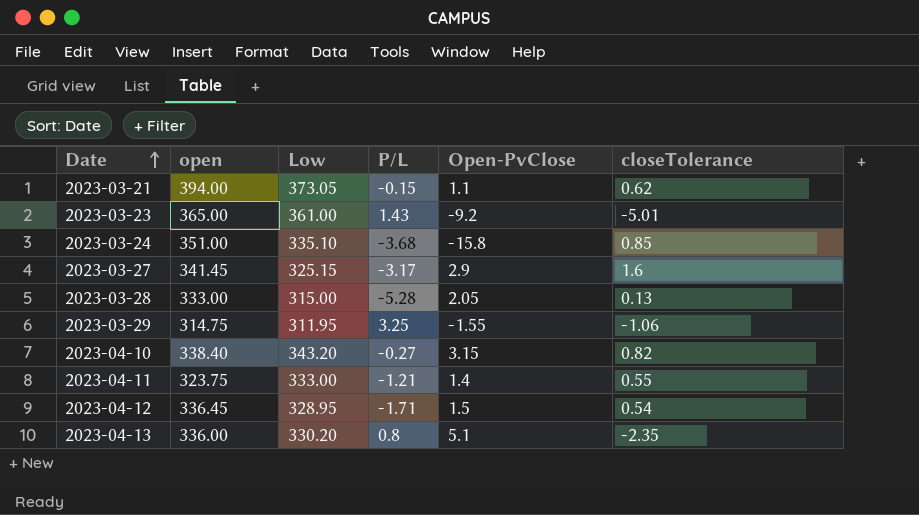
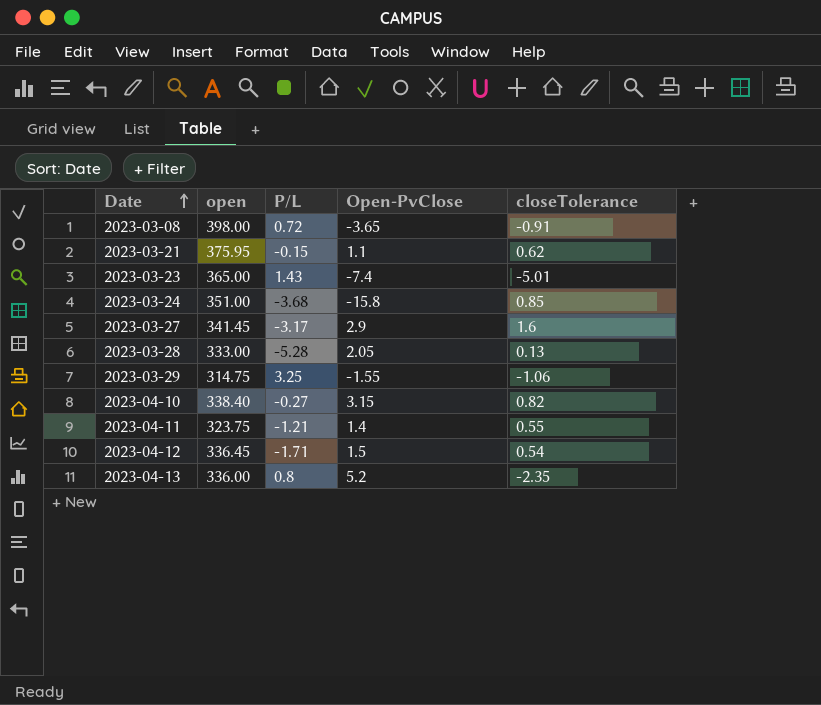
column Low | position: 3 -> none
row 2023-03-08: none -> 398.00 | 0.72 | -3.65 | -0.91
2023-03-21 | open: 394.00 -> 375.95
2023-03-23 | Open-PvClose: -9.2 -> -7.4
2023-04-13 | Open-PvClose: 5.1 -> 5.2

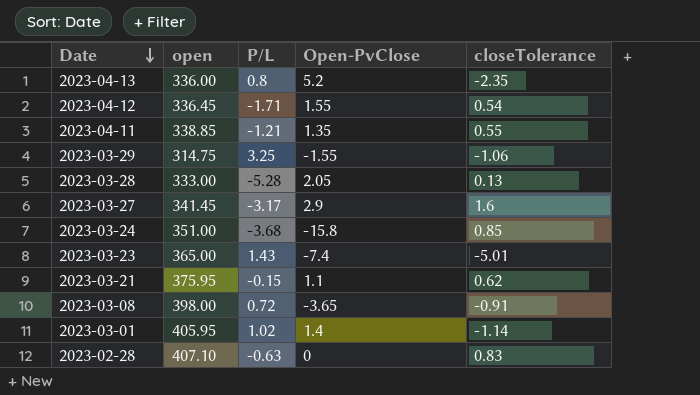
row order: Date ascending -> Date descending
row 2023-04-10: 338.40 | -0.27 | 3.15 | 0.82 -> none
2023-04-12 | Open-PvClose: 1.5 -> 1.55
2023-04-11 | open: 323.75 -> 338.85
2023-04-11 | Open-PvClose: 1.4 -> 1.35
row 2023-03-01: none -> 405.95 | 1.02 | 1.4 | -1.14
row 2023-02-28: none -> 407.10 | -0.63 | 0 | 0.83

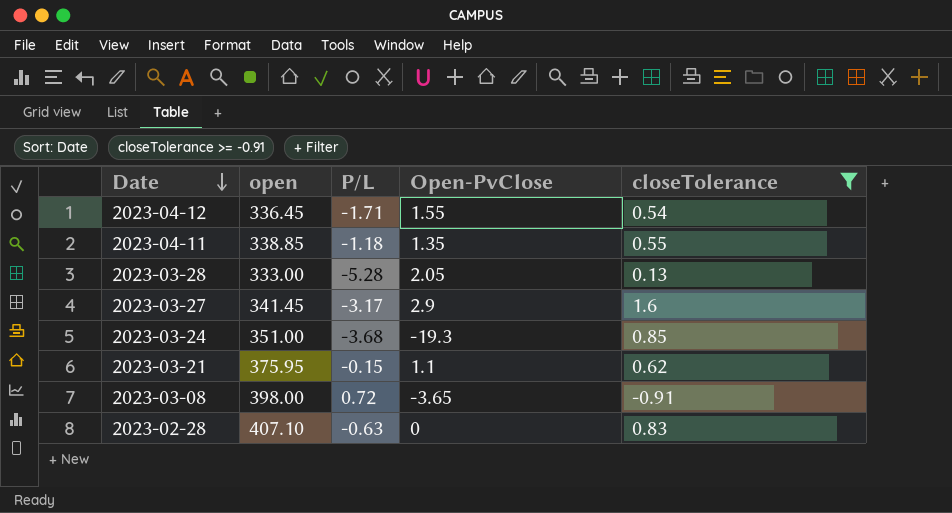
filter: none -> closeTolerance >= -0.91
2023-04-11 | P/L: -1.21 -> -1.18
2023-03-24 | Open-PvClose: -15.8 -> -19.3

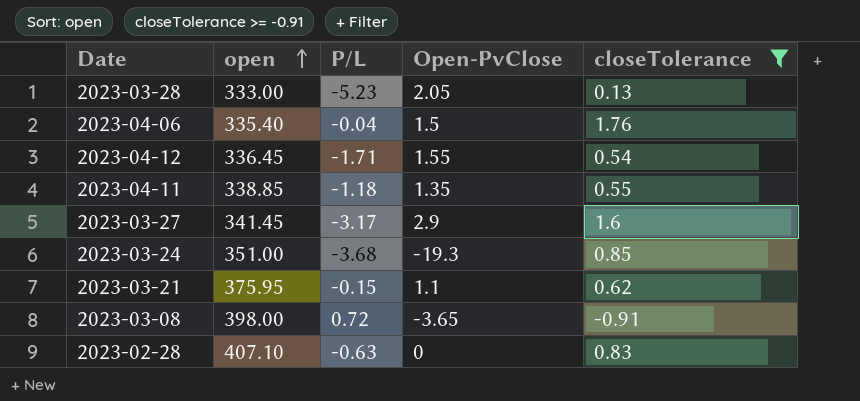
row order: Date descending -> open ascending
2023-03-28 | P/L: -5.28 -> -5.23
row 2023-04-06: none -> 335.40 | -0.04 | 1.5 | 1.76

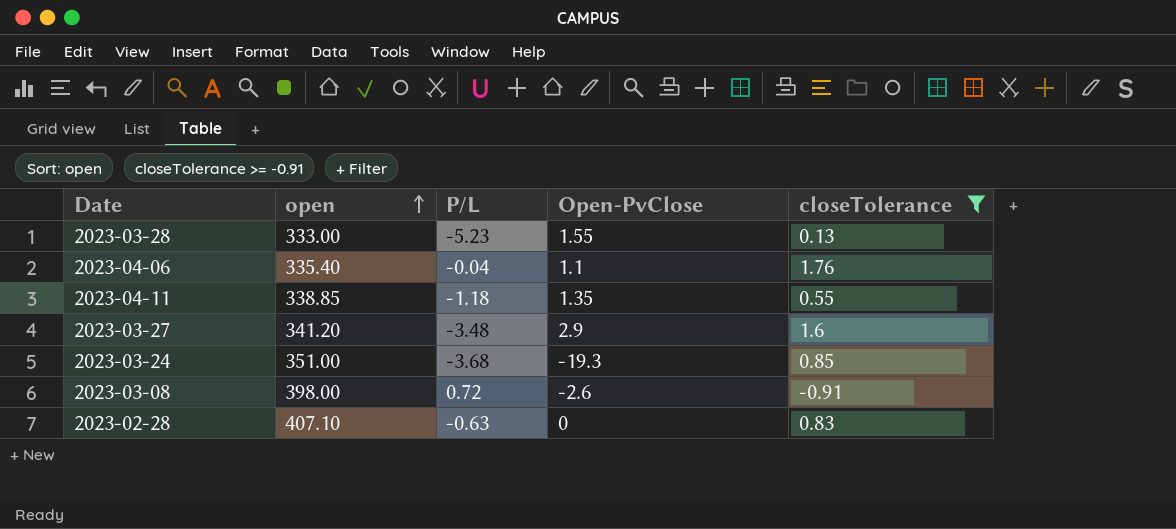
row 2023-04-12: 336.45 | -1.71 | 1.55 | 0.54 -> none
row 2023-03-21: 375.95 | -0.15 | 1.1 | 0.62 -> none
2023-03-28 | Open-PvClose: 2.05 -> 1.55
2023-04-06 | Open-PvClose: 1.5 -> 1.1
2023-03-27 | open: 341.45 -> 341.20
2023-03-27 | P/L: -3.17 -> -3.48
2023-03-08 | Open-PvClose: -3.65 -> -2.6

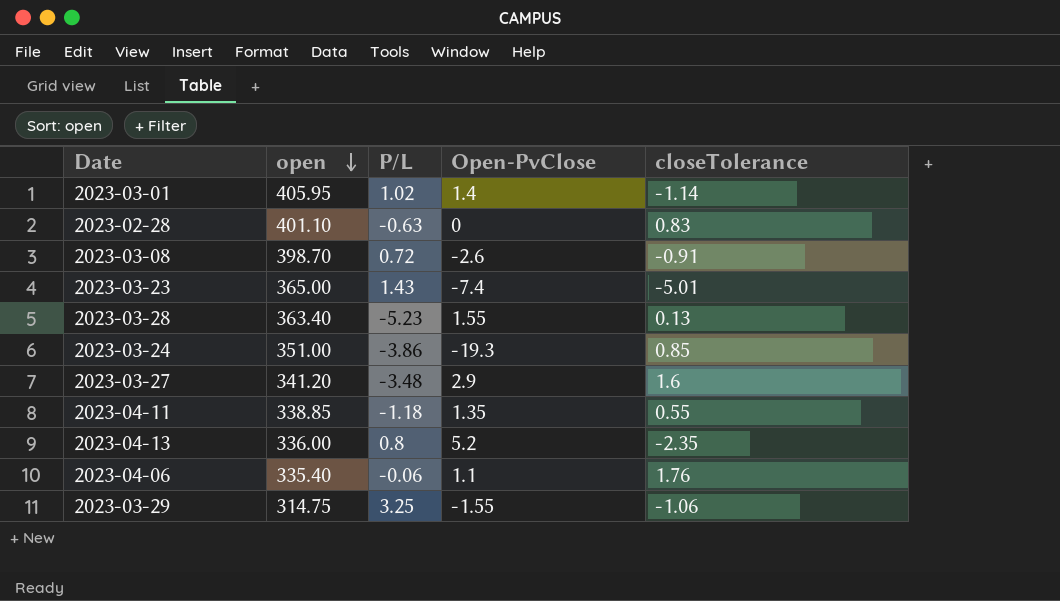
filter: closeTolerance >= -0.91 -> none
row order: open ascending -> open descending
2023-02-28 | open: 407.10 -> 401.10
2023-03-08 | open: 398.00 -> 398.70
2023-03-28 | open: 333.00 -> 363.40
2023-03-24 | P/L: -3.68 -> -3.86
2023-04-06 | P/L: -0.04 -> -0.06

